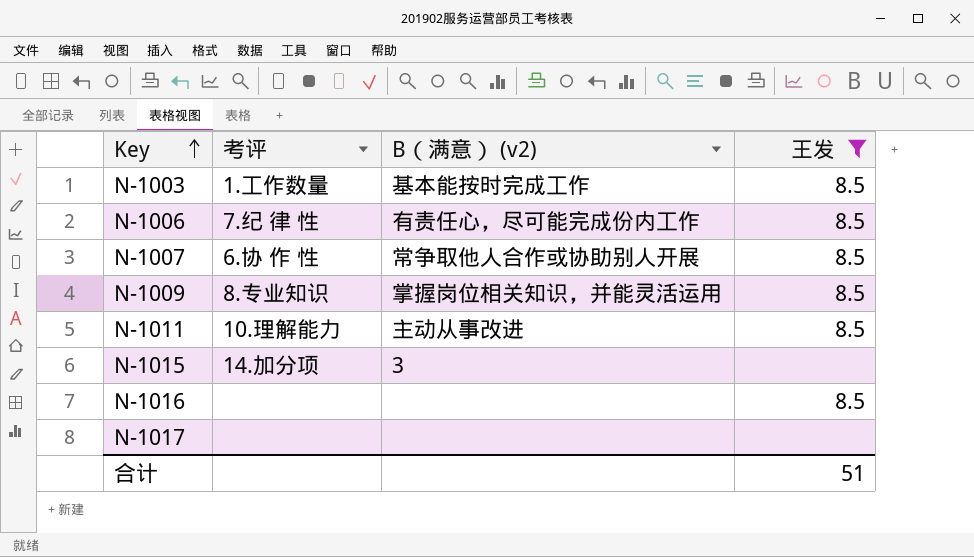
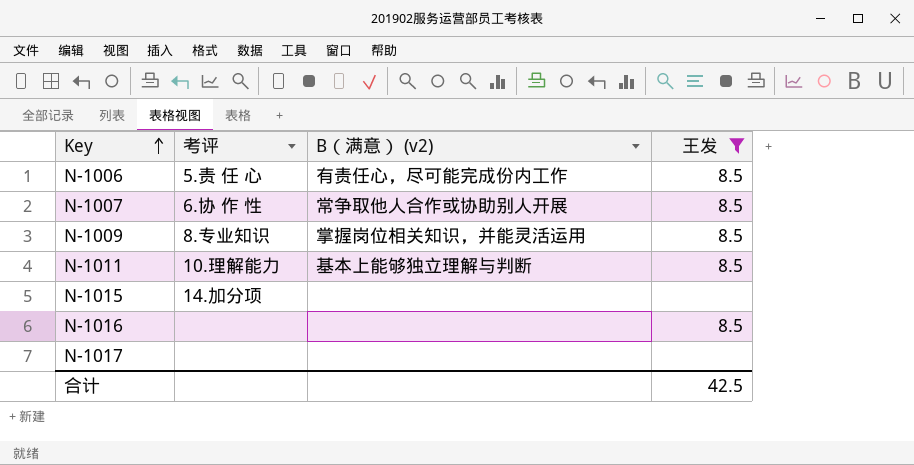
row N-1003: 1.工作数量 | 基本能按时完成工作 | 8.5 -> none
N-1006 | 考评: 7.纪 律 性 -> 5.责 任 心
N-1011 | B（满意） (v2): 主动从事改进 -> 基本上能够独立理解与判断
N-1015 | B（满意） (v2): 3 -> none
合计 | 王发: 51 -> 42.5

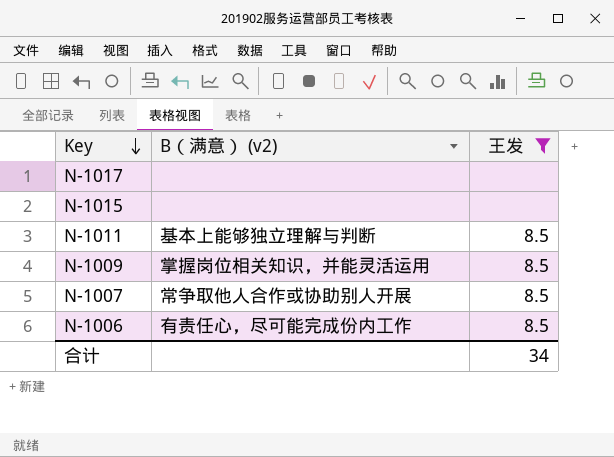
row order: Key ascending -> Key descending
column 考评 | position: 2 -> none
row N-1016: none | none | 8.5 -> none
合计 | 王发: 42.5 -> 34

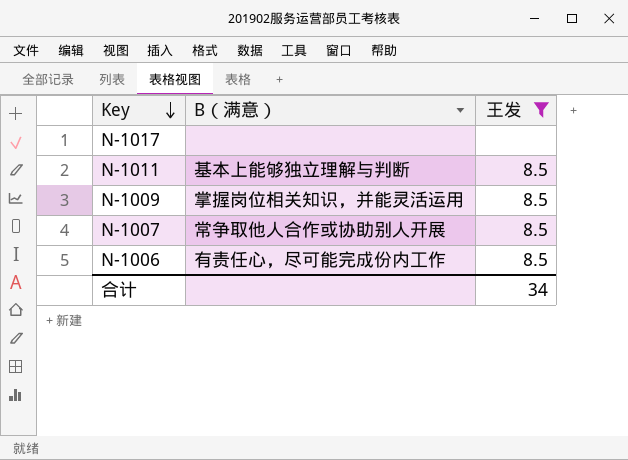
column name: B（满意） (v2) -> B（满意）
row N-1015: none | none -> none

